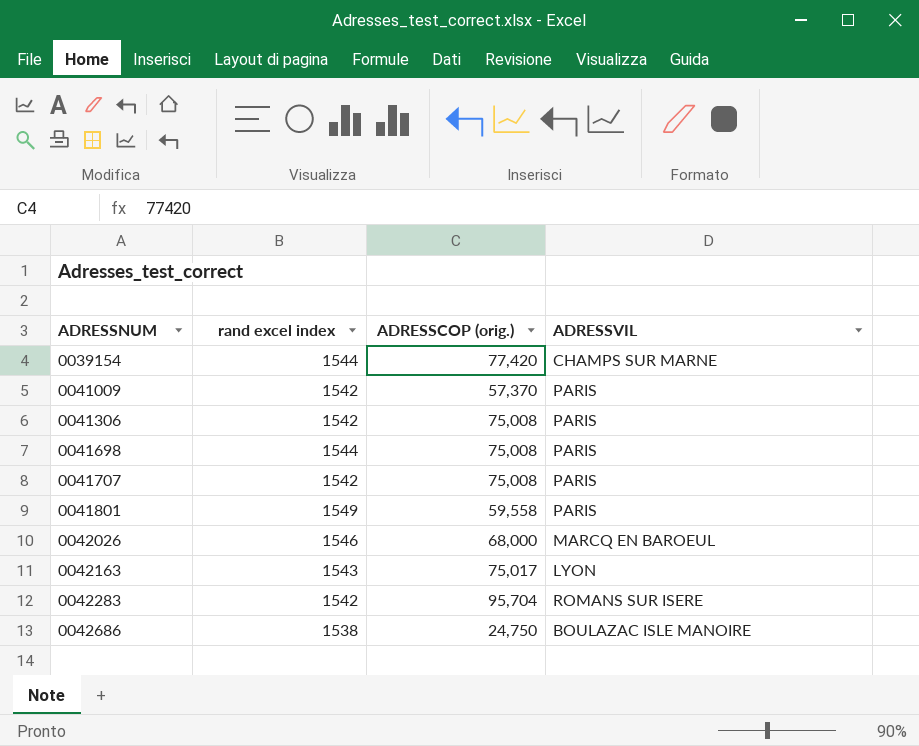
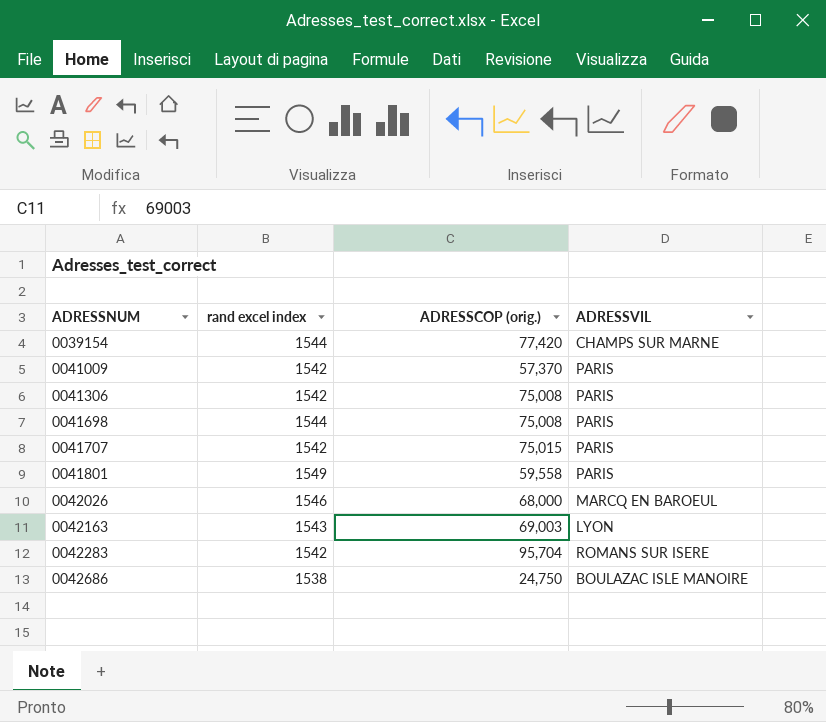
0041707 | ADRESSCOP (orig.): 75,008 -> 75,015
0042163 | ADRESSCOP (orig.): 75,017 -> 69,003

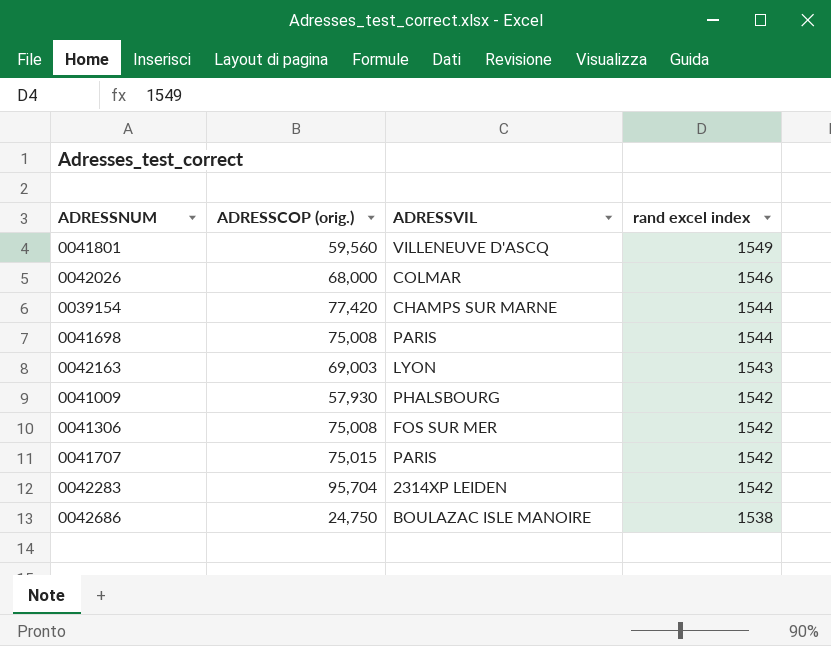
row order: ADRESSNUM ascending -> rand excel index descending
column rand excel index | position: 2 -> 4
0041801 | ADRESSCOP (orig.): 59,558 -> 59,560
0041801 | ADRESSVIL: PARIS -> VILLENEUVE D'ASCQ
0042026 | ADRESSVIL: MARCQ EN BAROEUL -> COLMAR
0041009 | ADRESSCOP (orig.): 57,370 -> 57,930
0041009 | ADRESSVIL: PARIS -> PHALSBOURG
0041306 | ADRESSVIL: PARIS -> FOS SUR MER
0042283 | ADRESSVIL: ROMANS SUR ISERE -> 2314XP LEIDEN

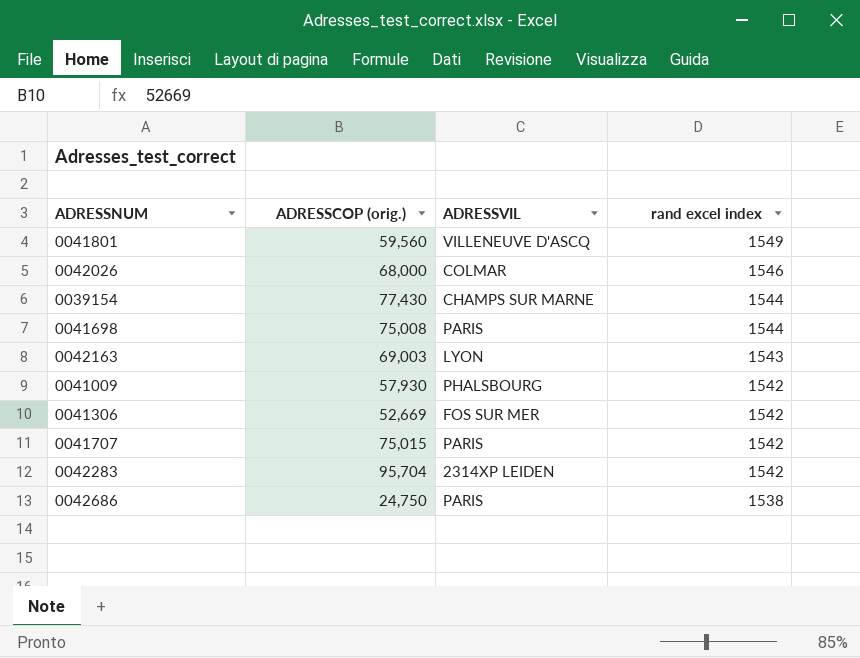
0039154 | ADRESSCOP (orig.): 77,420 -> 77,430
0041306 | ADRESSCOP (orig.): 75,008 -> 52,669
0042686 | ADRESSVIL: BOULAZAC ISLE MANOIRE -> PARIS

